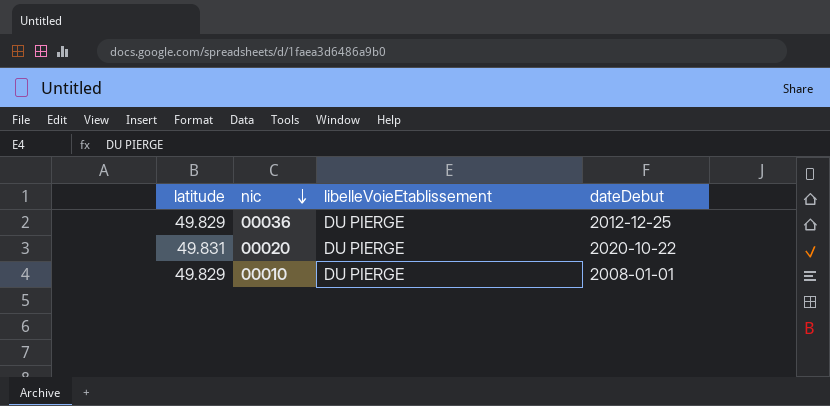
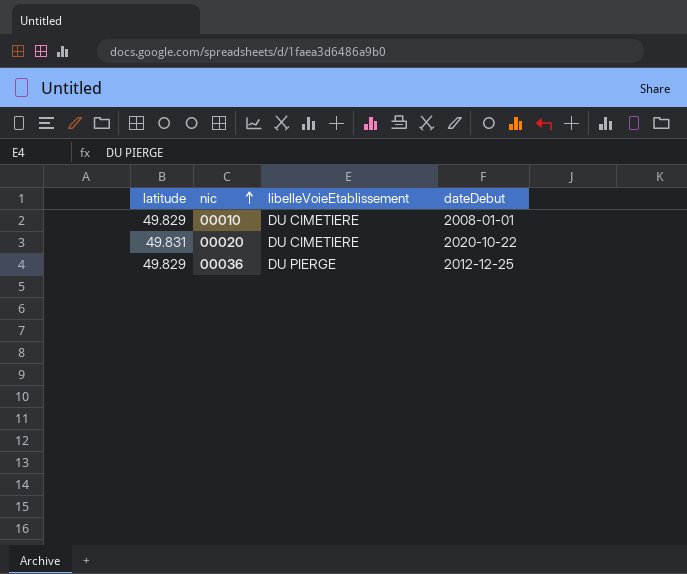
row order: nic descending -> nic ascending
00010 | libelleVoieEtablissement: DU PIERGE -> DU CIMETIERE
00020 | libelleVoieEtablissement: DU PIERGE -> DU CIMETIERE

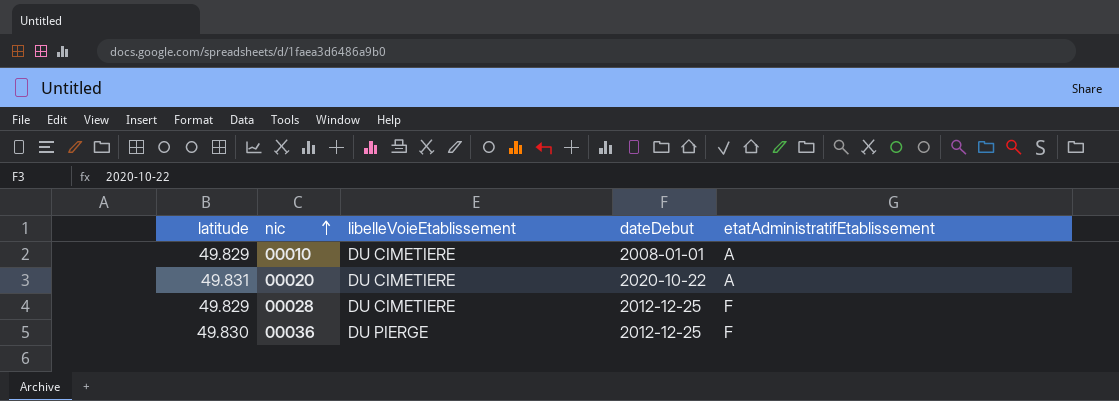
column etatAdministratifEtablissement | position: none -> 5
row 00028: none -> 49.829 | DU CIMETIERE | 2012-12-25 | F
00036 | latitude: 49.829 -> 49.830

